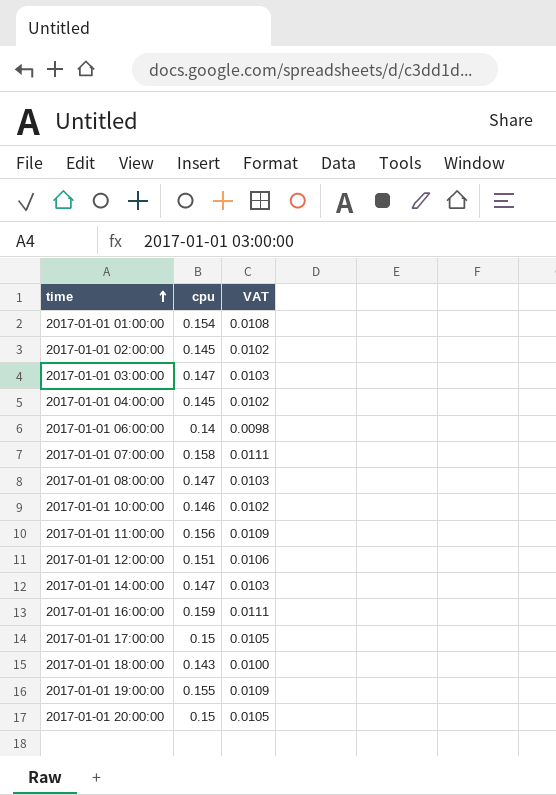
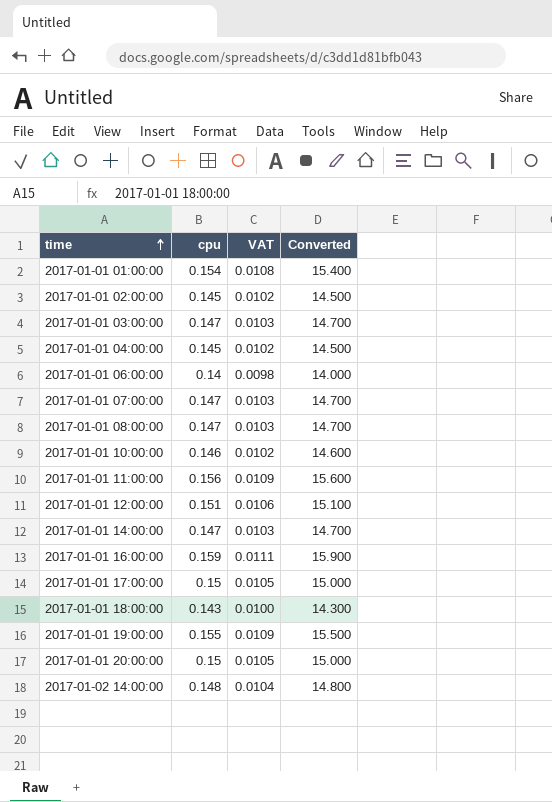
column Converted | formula: none -> [cpu] * 100
2017-01-01 07:00:00 | cpu: 0.158 -> 0.147
2017-01-01 07:00:00 | VAT: 0.0111 -> 0.0103
row 2017-01-02 14:00:00: none -> 0.148 | 0.0104 | 14.800

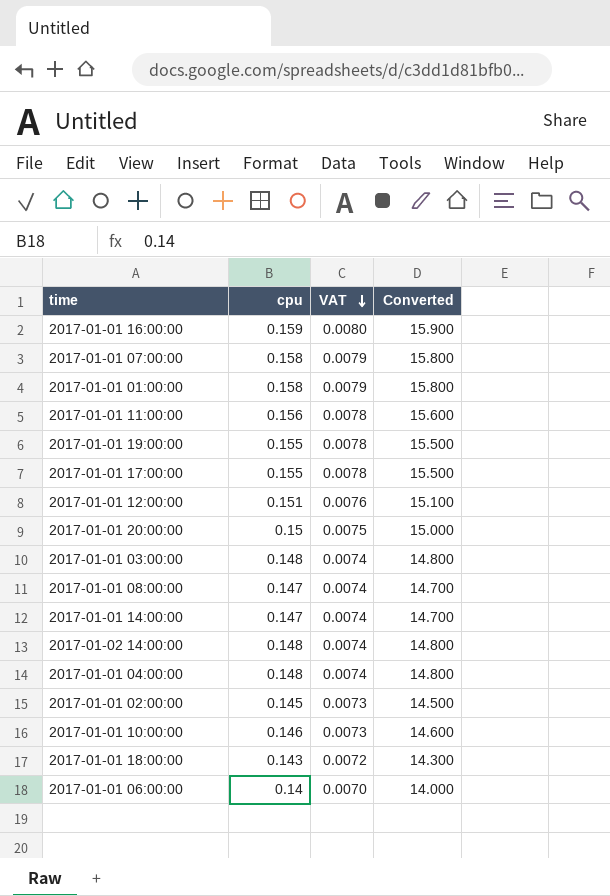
row order: time ascending -> VAT descending
column VAT | formula: [cpu] * 0.07 -> [cpu] * 0.05
2017-01-01 07:00:00 | cpu: 0.147 -> 0.158
2017-01-01 07:00:00 | Converted: 14.700 -> 15.800
2017-01-01 01:00:00 | cpu: 0.154 -> 0.158
2017-01-01 01:00:00 | Converted: 15.400 -> 15.800
2017-01-01 17:00:00 | cpu: 0.15 -> 0.155
2017-01-01 17:00:00 | Converted: 15.000 -> 15.500
2017-01-01 03:00:00 | cpu: 0.147 -> 0.148
2017-01-01 03:00:00 | Converted: 14.700 -> 14.800
2017-01-01 04:00:00 | cpu: 0.145 -> 0.148
2017-01-01 04:00:00 | Converted: 14.500 -> 14.800

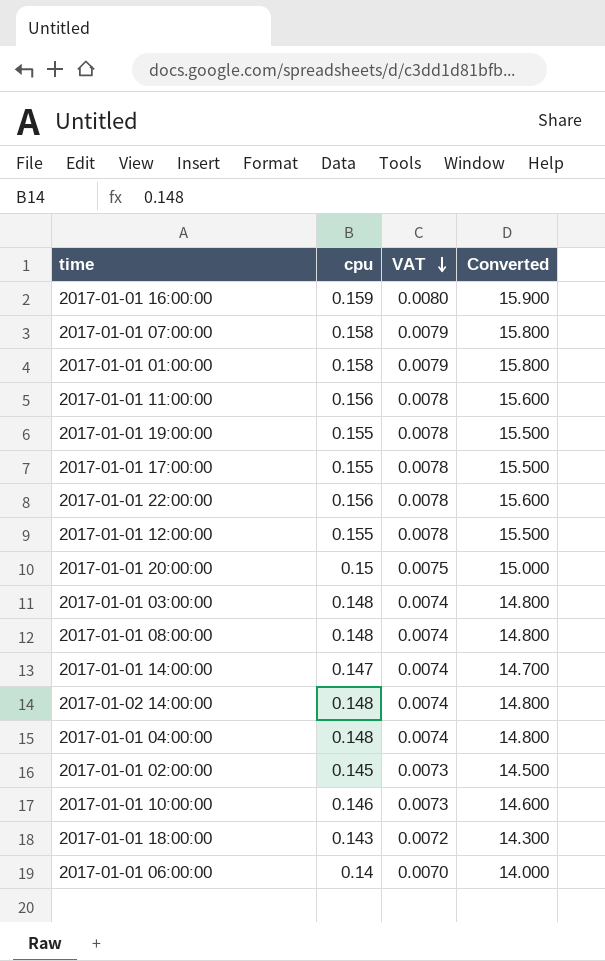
row 2017-01-01 22:00:00: none -> 0.156 | 0.0078 | 15.600
2017-01-01 12:00:00 | cpu: 0.151 -> 0.155
2017-01-01 12:00:00 | VAT: 0.0076 -> 0.0078
2017-01-01 12:00:00 | Converted: 15.100 -> 15.500
2017-01-01 08:00:00 | cpu: 0.147 -> 0.148
2017-01-01 08:00:00 | Converted: 14.700 -> 14.800

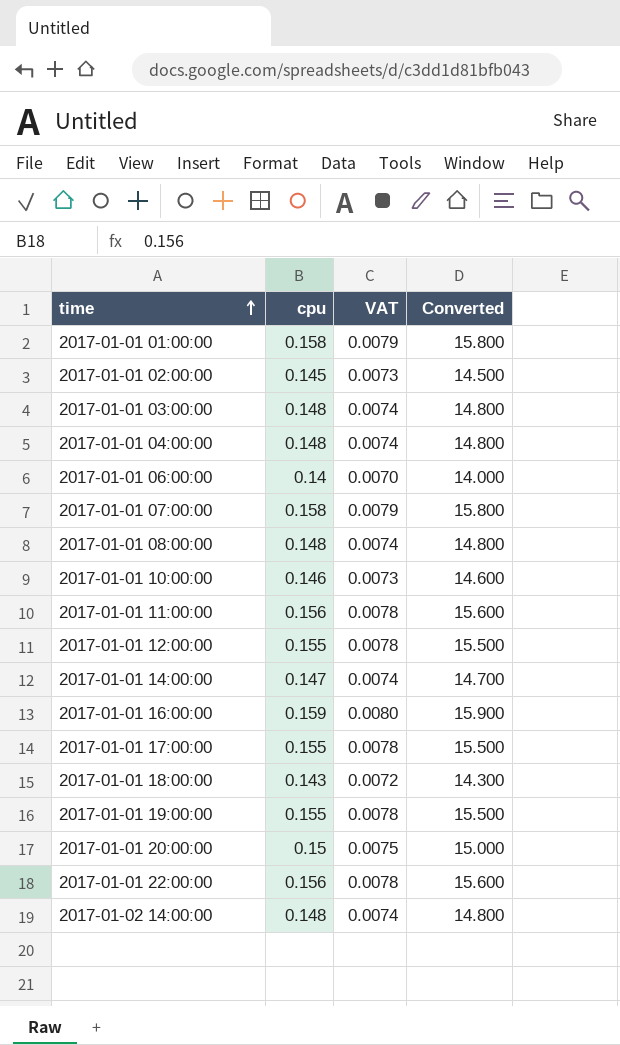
row order: VAT descending -> time ascending

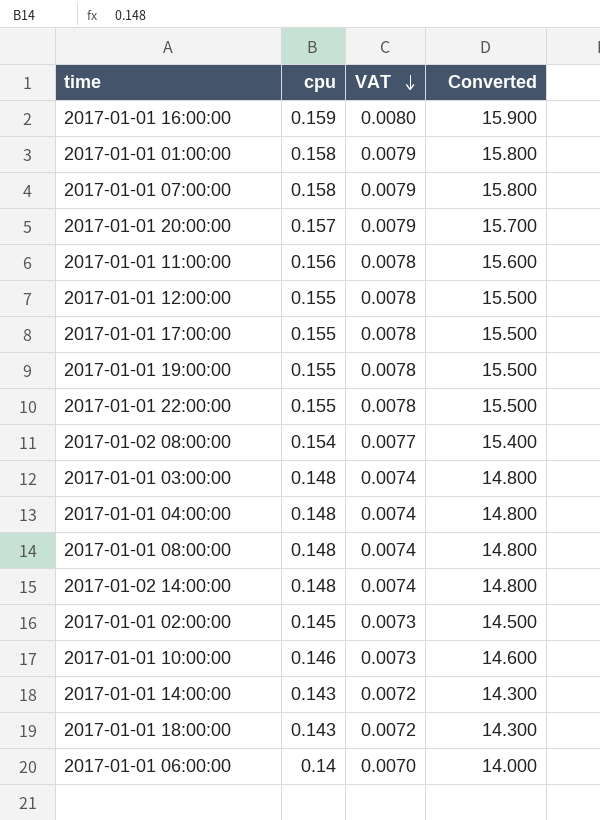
row order: time ascending -> VAT descending
2017-01-01 20:00:00 | cpu: 0.15 -> 0.157
2017-01-01 20:00:00 | VAT: 0.0075 -> 0.0079
2017-01-01 20:00:00 | Converted: 15.000 -> 15.700
2017-01-01 22:00:00 | cpu: 0.156 -> 0.155
2017-01-01 22:00:00 | Converted: 15.600 -> 15.500
row 2017-01-02 08:00:00: none -> 0.154 | 0.0077 | 15.400
2017-01-01 14:00:00 | cpu: 0.147 -> 0.143
2017-01-01 14:00:00 | VAT: 0.0074 -> 0.0072
2017-01-01 14:00:00 | Converted: 14.700 -> 14.300

